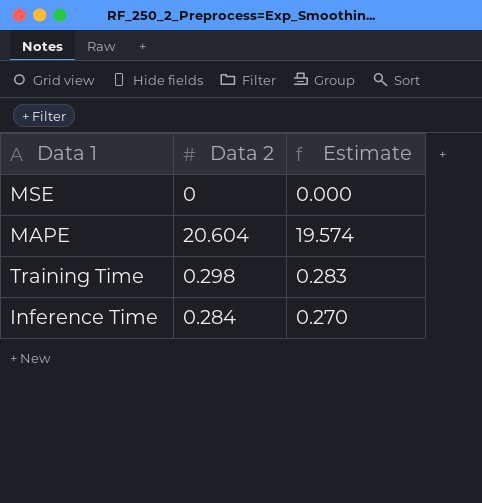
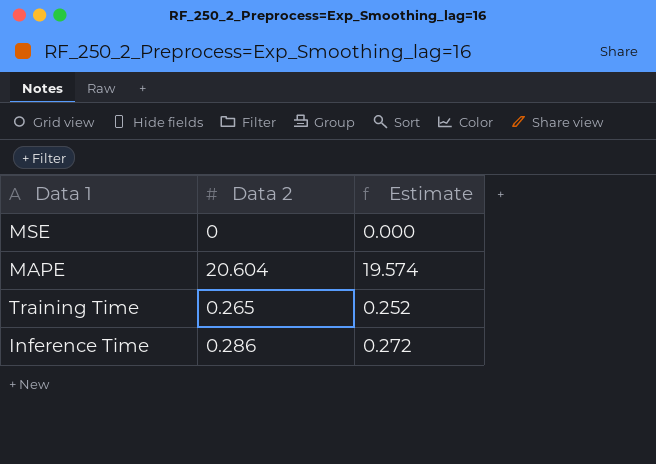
Training Time | Data 2: 0.298 -> 0.265
Training Time | Estimate: 0.283 -> 0.252
Inference Time | Data 2: 0.284 -> 0.286
Inference Time | Estimate: 0.270 -> 0.272

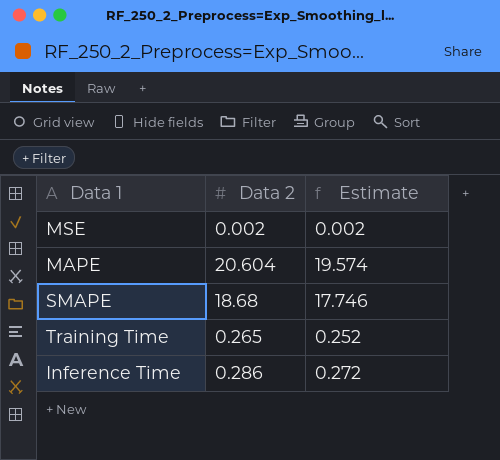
MSE | Data 2: 0 -> 0.002
MSE | Estimate: 0.000 -> 0.002
row SMAPE: none -> 18.68 | 17.746

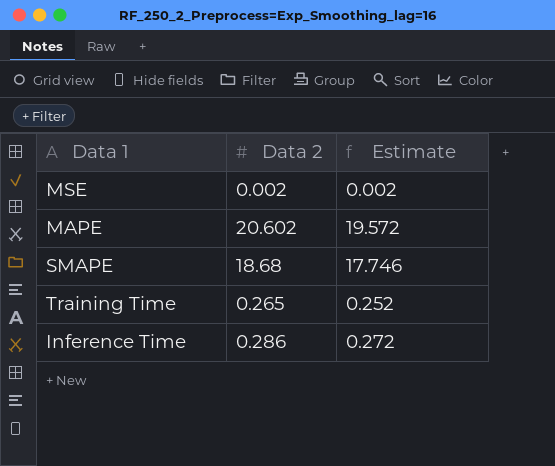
MAPE | Data 2: 20.604 -> 20.602
MAPE | Estimate: 19.574 -> 19.572

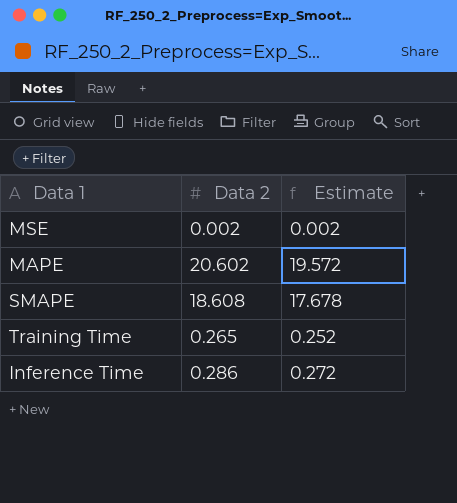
SMAPE | Data 2: 18.68 -> 18.608
SMAPE | Estimate: 17.746 -> 17.678

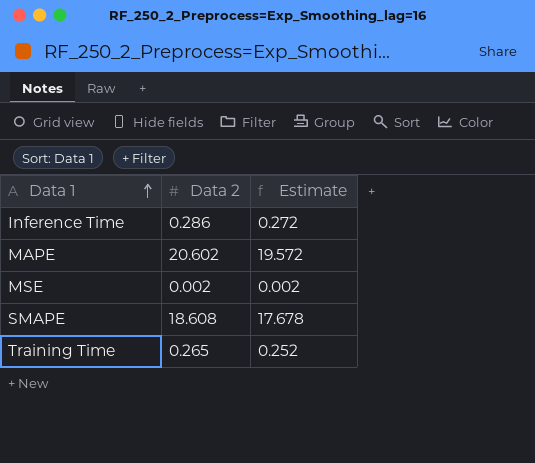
row order: none -> Data 1 ascending

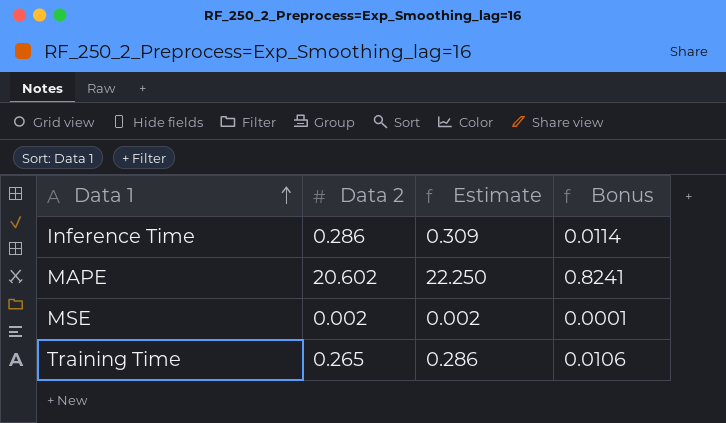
column Estimate | formula: [Data 2] * 0.95 -> [Data 2] * 1.08
column Bonus | formula: none -> [Data 2] * 0.04
row SMAPE: 18.608 | 17.678 -> none

